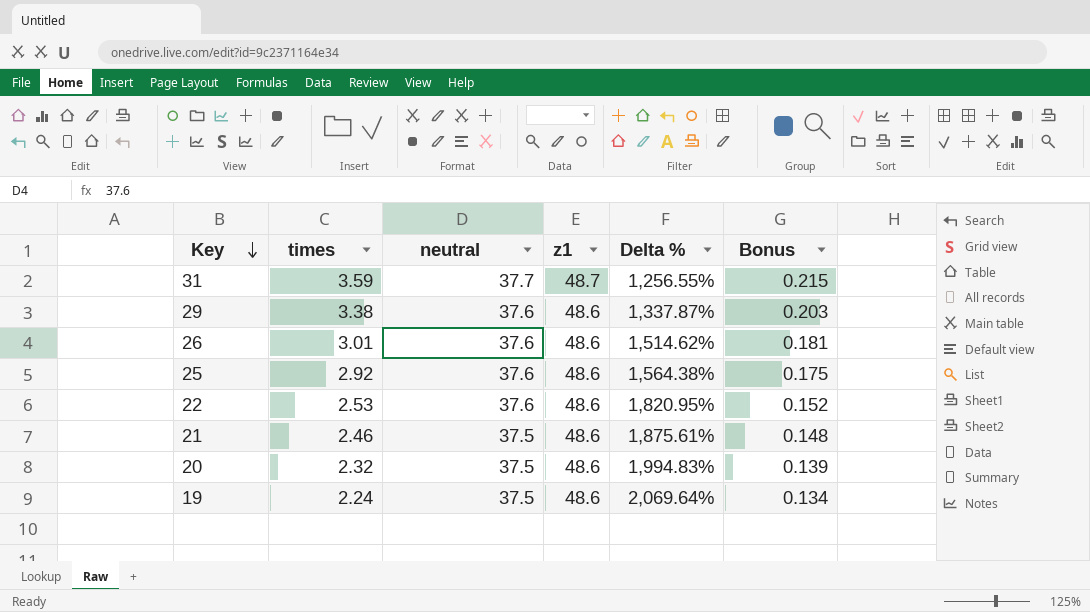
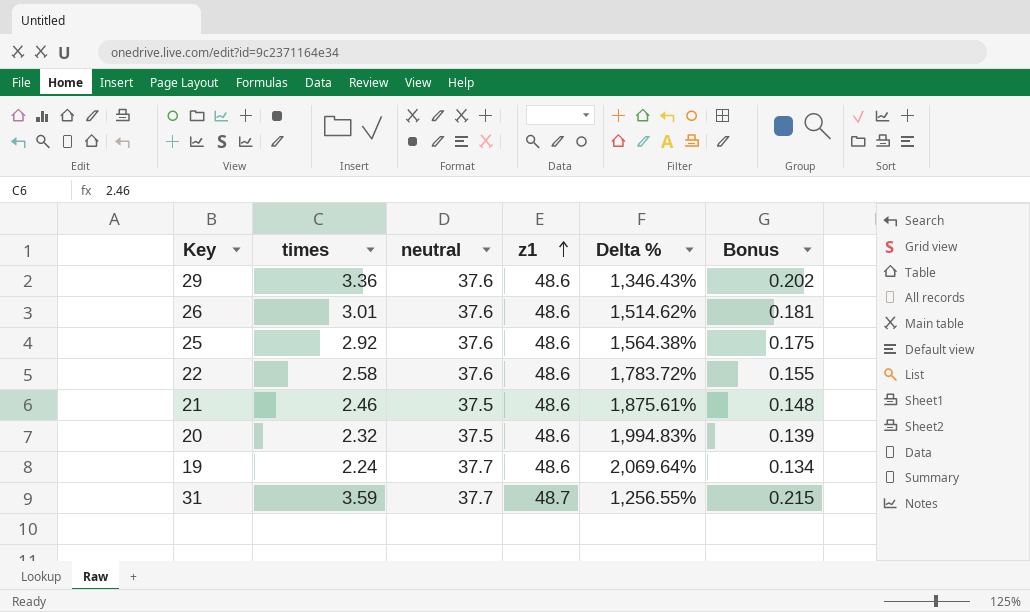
row order: Key descending -> z1 ascending
29 | times: 3.38 -> 3.36
29 | Delta %: 1,337.87% -> 1,346.43%
29 | Bonus: 0.203 -> 0.202
22 | times: 2.53 -> 2.58
22 | Delta %: 1,820.95% -> 1,783.72%
22 | Bonus: 0.152 -> 0.155
19 | neutral: 37.5 -> 37.7

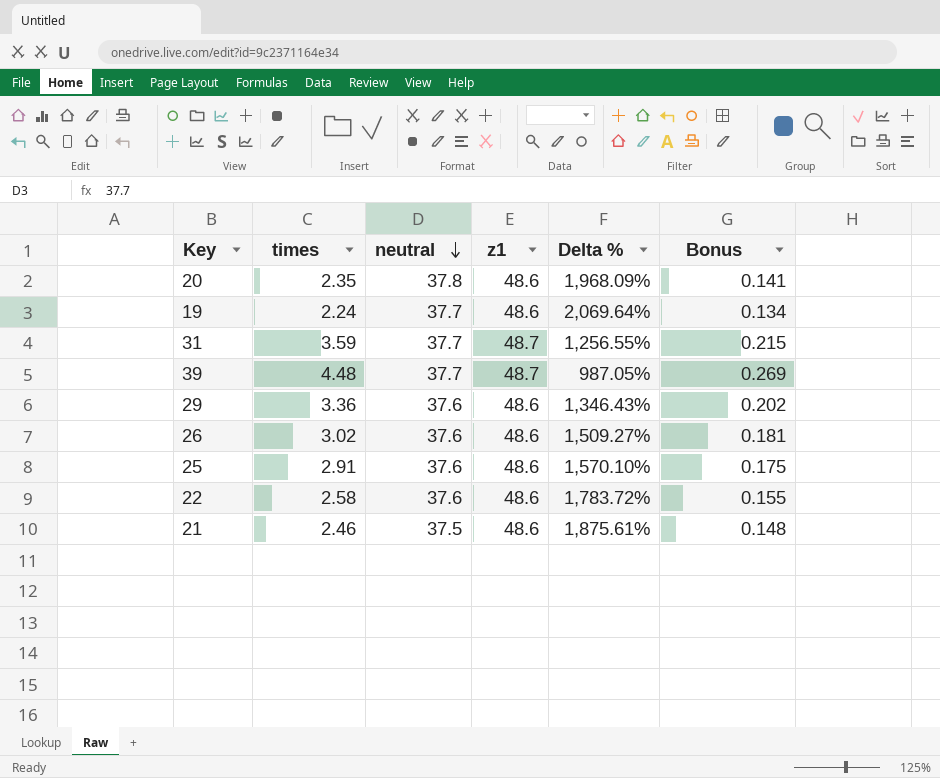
row order: z1 ascending -> neutral descending
20 | times: 2.32 -> 2.35
20 | neutral: 37.5 -> 37.8
20 | Delta %: 1,994.83% -> 1,968.09%
20 | Bonus: 0.139 -> 0.141
row 39: none -> 4.48 | 37.7 | 48.7 | 987.05% | 0.269
26 | times: 3.01 -> 3.02
26 | Delta %: 1,514.62% -> 1,509.27%
25 | times: 2.92 -> 2.91
25 | Delta %: 1,564.38% -> 1,570.10%

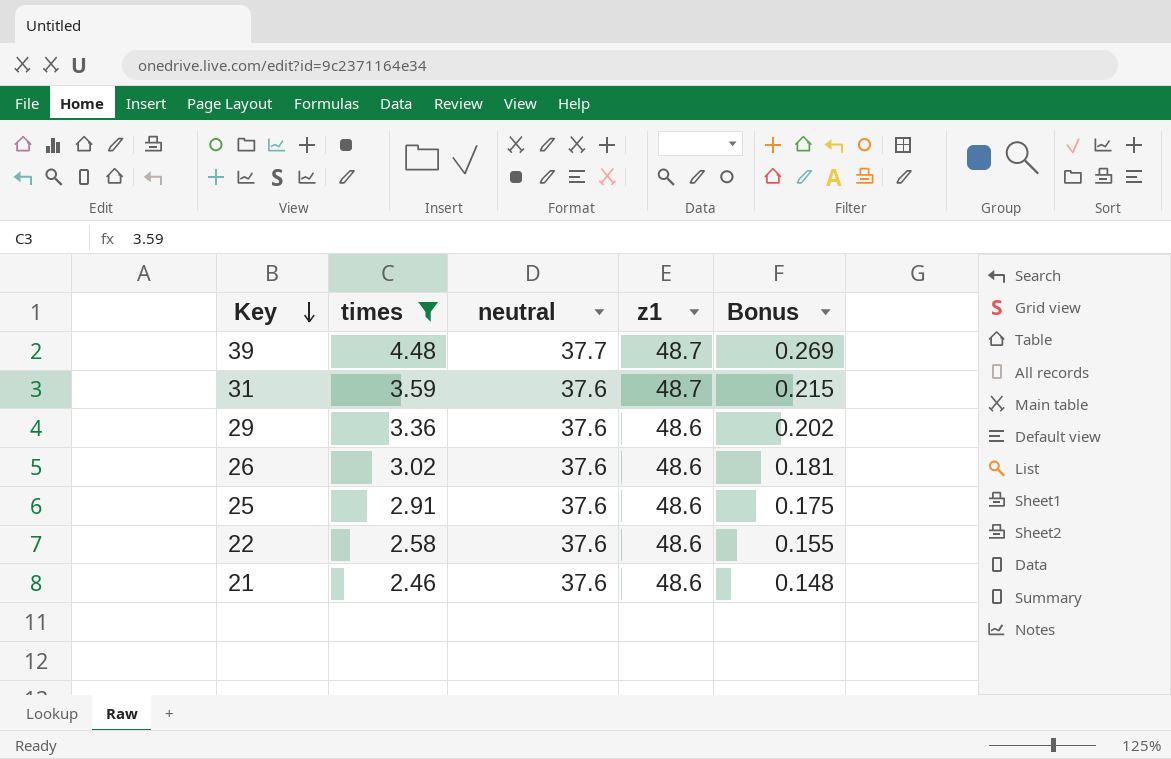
filter: none -> times >= 2.46
row order: neutral descending -> Key descending
column Delta % | formula: ([z1] - [times]) / [times] -> none
31 | neutral: 37.7 -> 37.6
21 | neutral: 37.5 -> 37.6

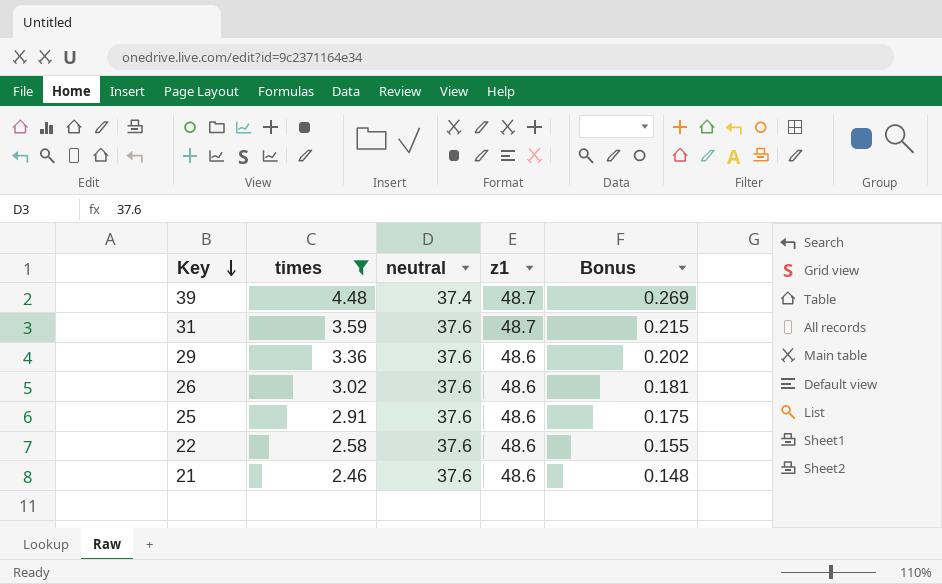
39 | neutral: 37.7 -> 37.4

